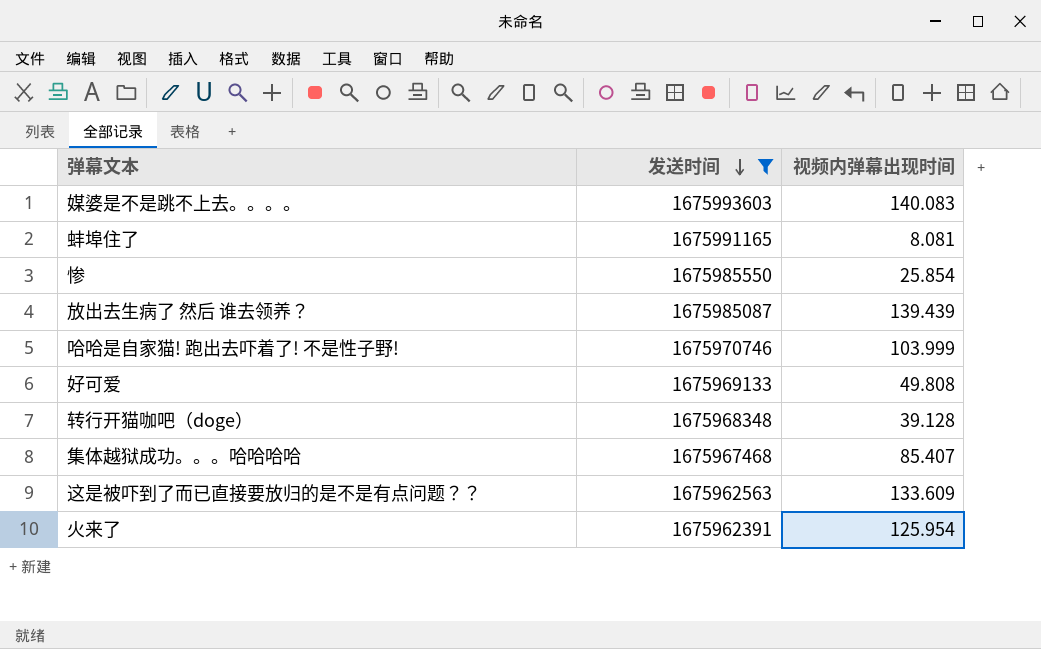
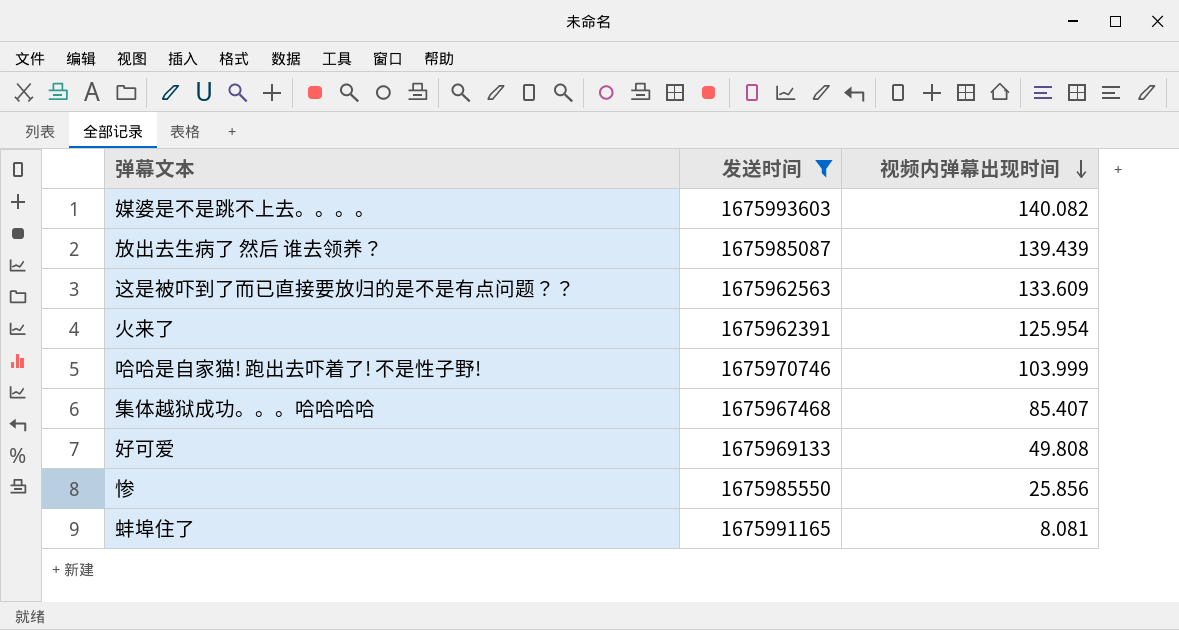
row order: 发送时间 descending -> 视频内弹幕出现时间 descending
row 转行开猫咖吧（doge）: 1675968348 | 39.128 -> none
媒婆是不是跳不上去。。。。 | 视频内弹幕出现时间: 140.083 -> 140.082
惨 | 视频内弹幕出现时间: 25.854 -> 25.856

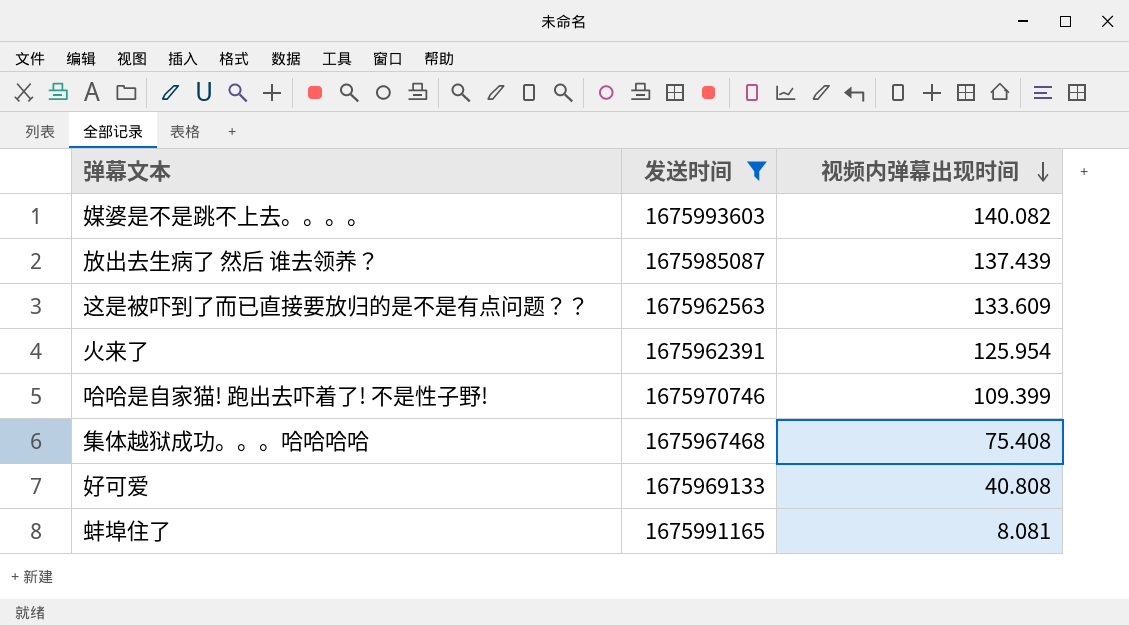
row 惨: 1675985550 | 25.856 -> none
放出去生病了 然后 谁去领养？ | 视频内弹幕出现时间: 139.439 -> 137.439
哈哈是自家猫! 跑出去吓着了! 不是性子野! | 视频内弹幕出现时间: 103.999 -> 109.399
集体越狱成功。。。哈哈哈哈 | 视频内弹幕出现时间: 85.407 -> 75.408
好可爱 | 视频内弹幕出现时间: 49.808 -> 40.808

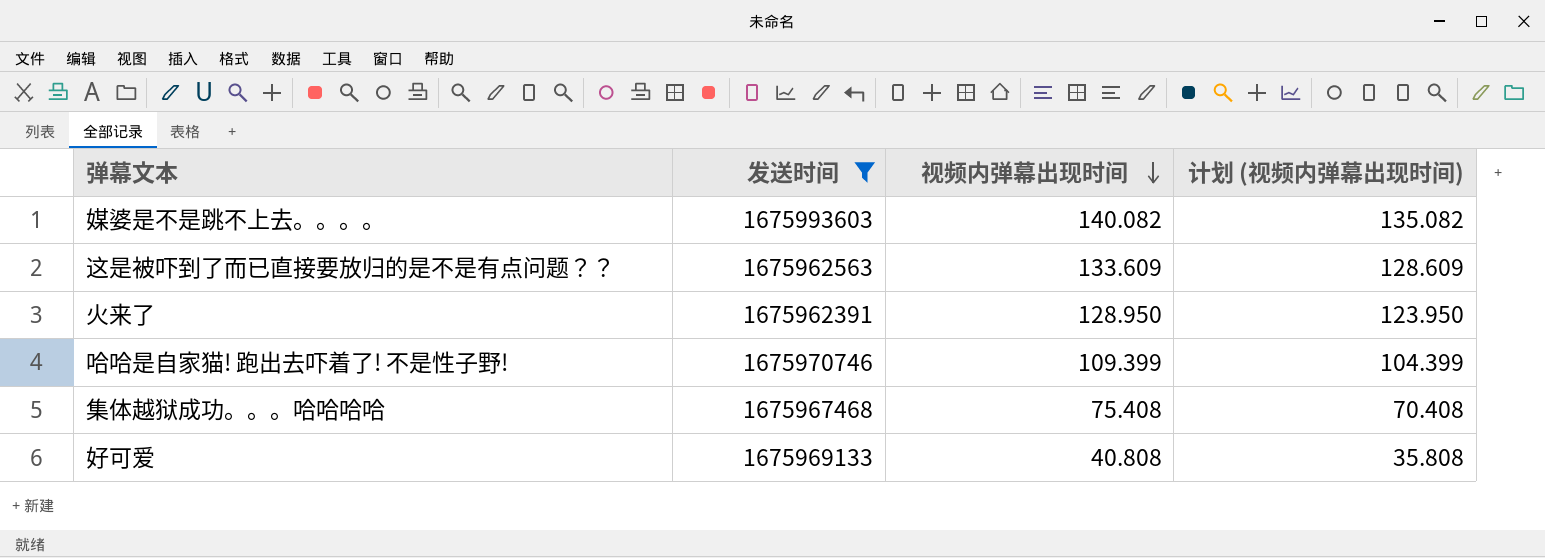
column 计划 (视频内弹幕出现时间) | formula: none -> [视频内弹幕出现时间] - 5
row 放出去生病了 然后 谁去领养？: 1675985087 | 137.439 -> none
row 蚌埠住了: 1675991165 | 8.081 -> none
火来了 | 视频内弹幕出现时间: 125.954 -> 128.950

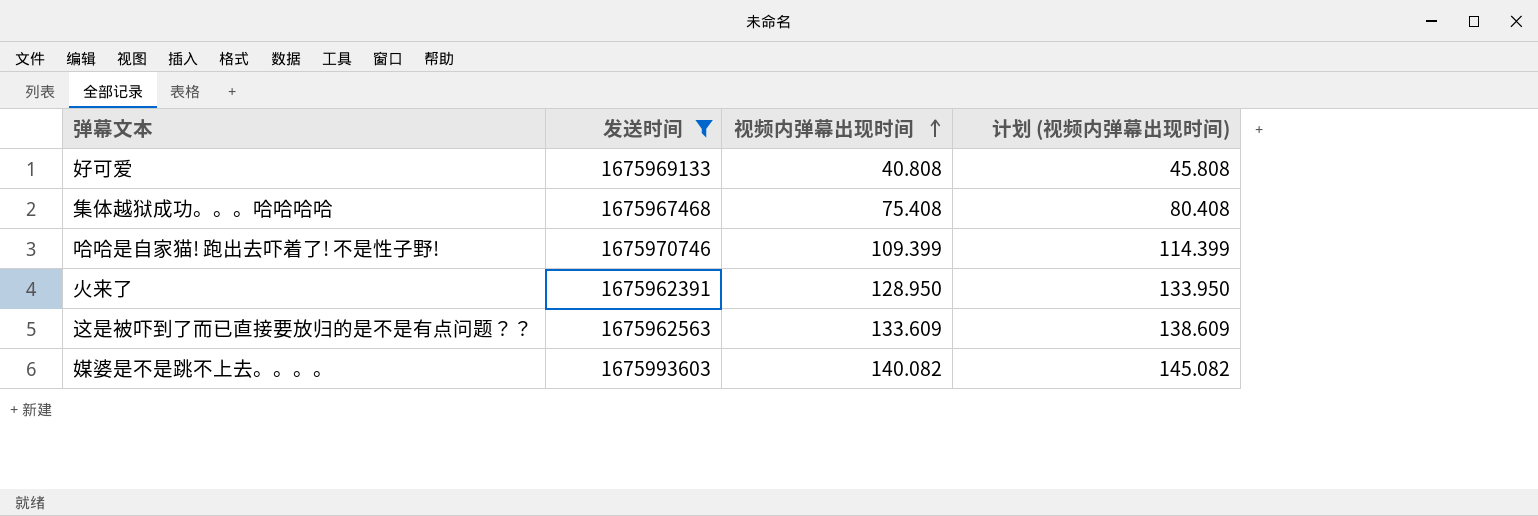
row order: 视频内弹幕出现时间 descending -> 视频内弹幕出现时间 ascending
column 计划 (视频内弹幕出现时间) | formula: [视频内弹幕出现时间] - 5 -> [视频内弹幕出现时间] + 5

